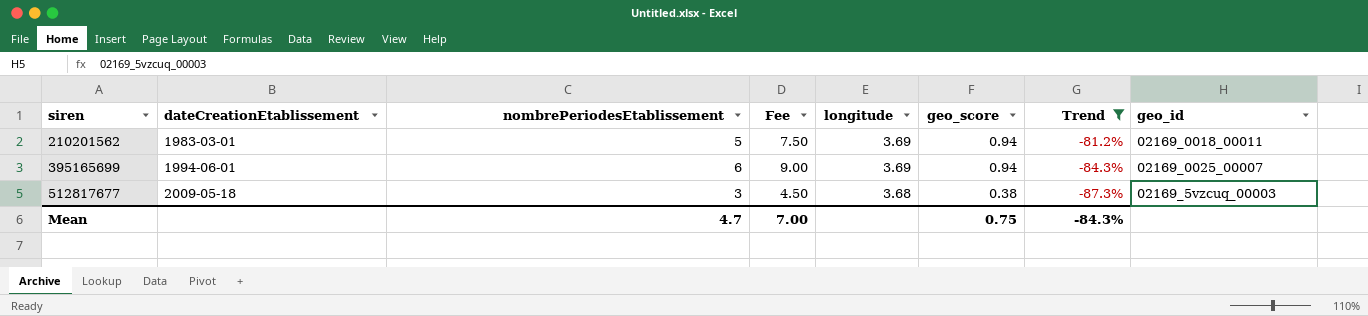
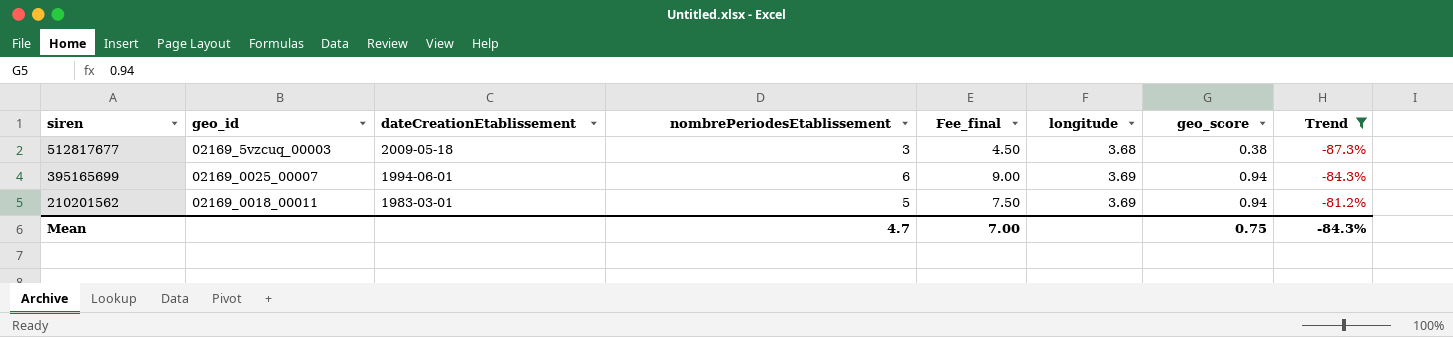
row order: siren ascending -> siren descending
column geo_id | position: 8 -> 2
column name: Fee -> Fee_final

